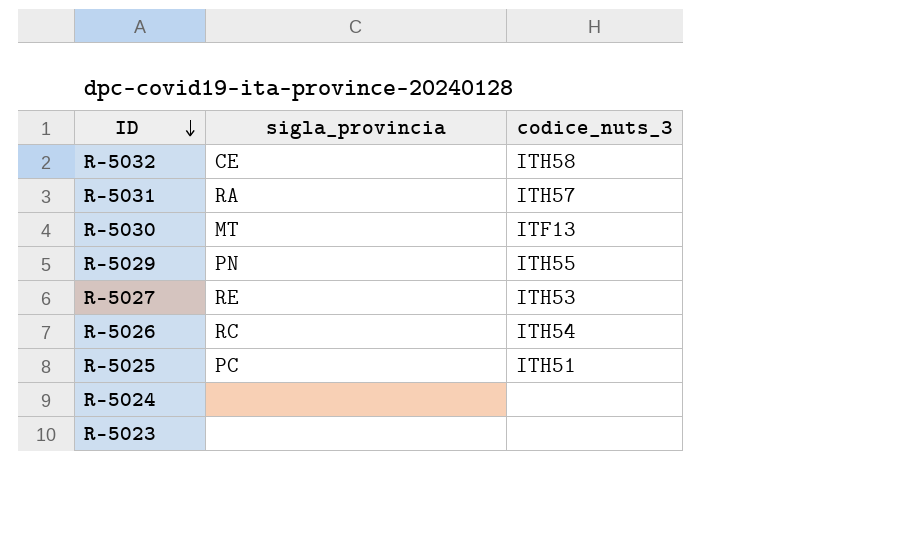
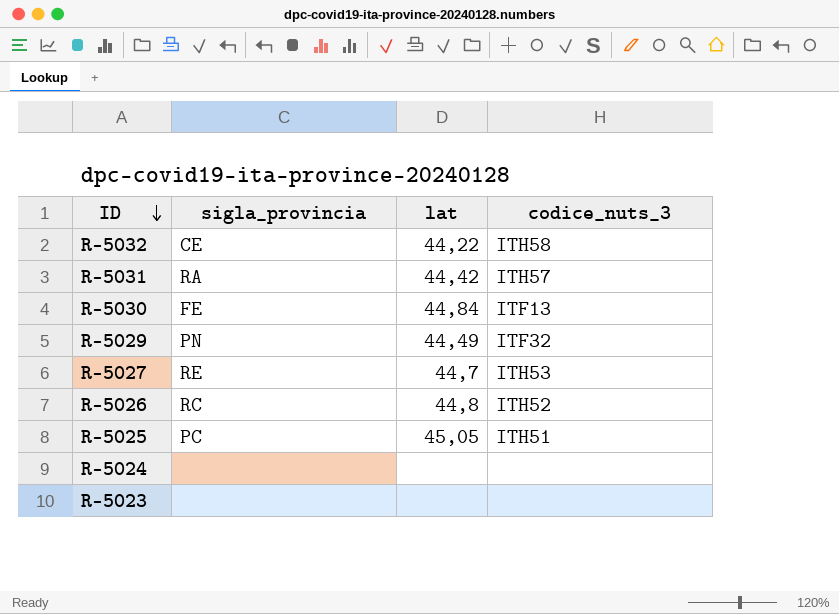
column lat | position: none -> 3
R-5030 | sigla_provincia: MT -> FE
R-5029 | codice_nuts_3: ITH55 -> ITF32
R-5026 | codice_nuts_3: ITH54 -> ITH52

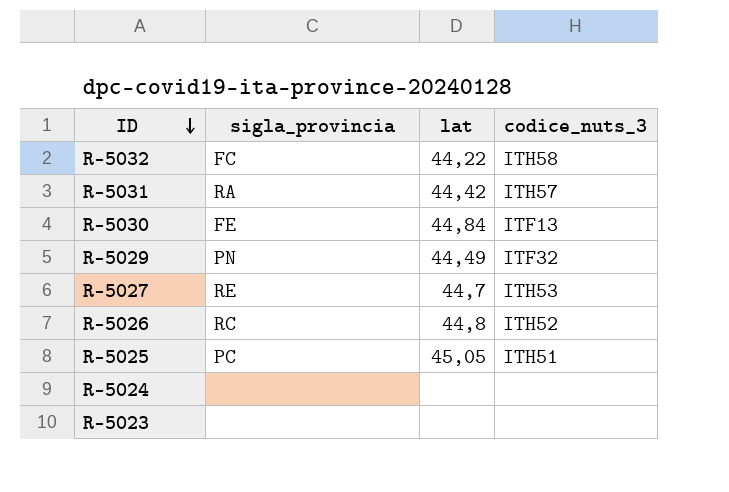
R-5032 | sigla_provincia: CE -> FC

